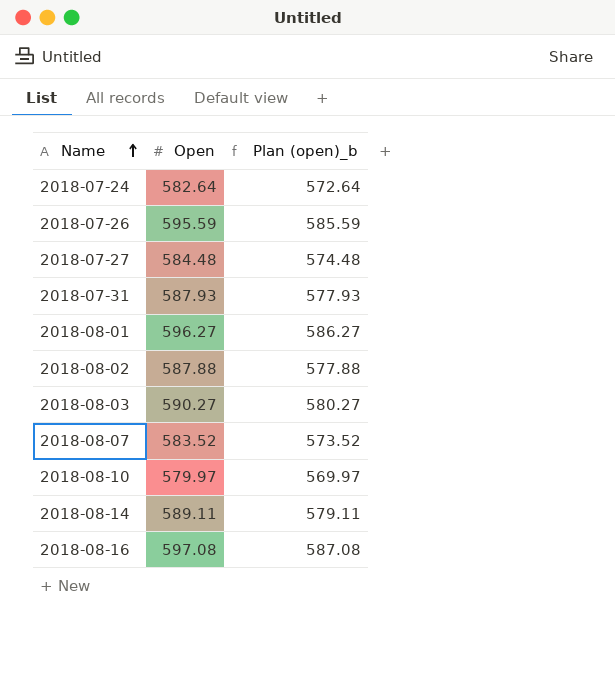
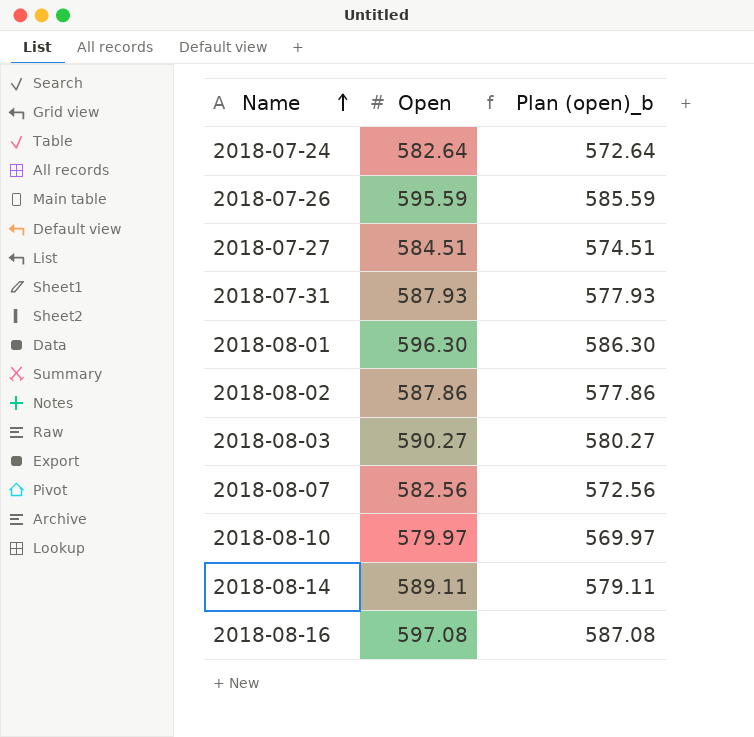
2018-07-27 | Open: 584.48 -> 584.51
2018-07-27 | Plan (open)_b: 574.48 -> 574.51
2018-08-01 | Open: 596.27 -> 596.30
2018-08-01 | Plan (open)_b: 586.27 -> 586.30
2018-08-02 | Open: 587.88 -> 587.86
2018-08-02 | Plan (open)_b: 577.88 -> 577.86
2018-08-07 | Open: 583.52 -> 582.56
2018-08-07 | Plan (open)_b: 573.52 -> 572.56

